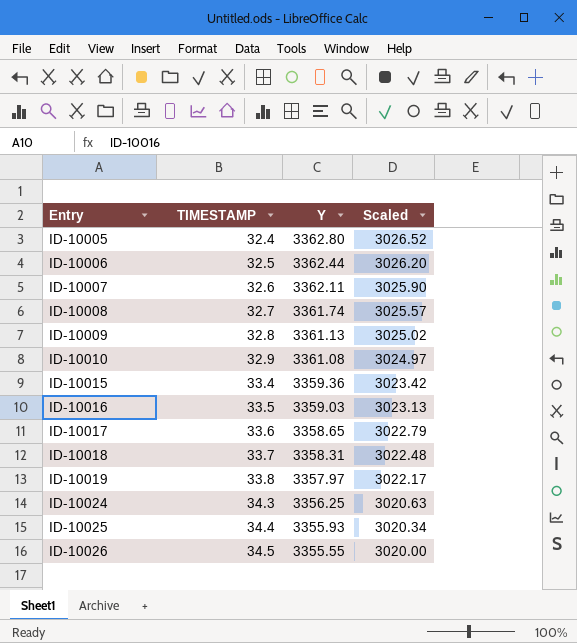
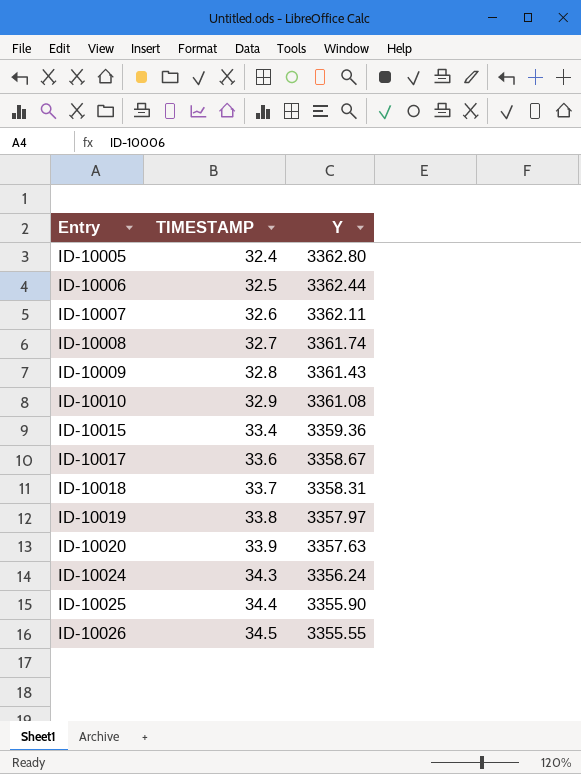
column Scaled | formula: [Y] * 0.9 -> none
row ID-10016: 33.5 | 3359.03 | 3023.13 -> none
ID-10009 | Y: 3361.13 -> 3361.43
ID-10017 | Y: 3358.65 -> 3358.67
row ID-10020: none -> 33.9 | 3357.63
ID-10024 | Y: 3356.25 -> 3356.24
ID-10025 | Y: 3355.93 -> 3355.90

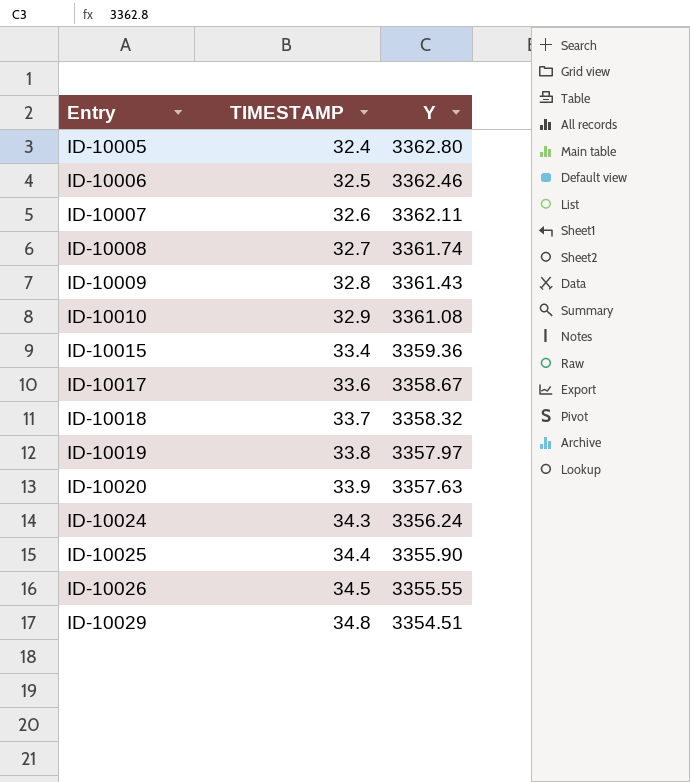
ID-10006 | Y: 3362.44 -> 3362.46
ID-10018 | Y: 3358.31 -> 3358.32
row ID-10029: none -> 34.8 | 3354.51

